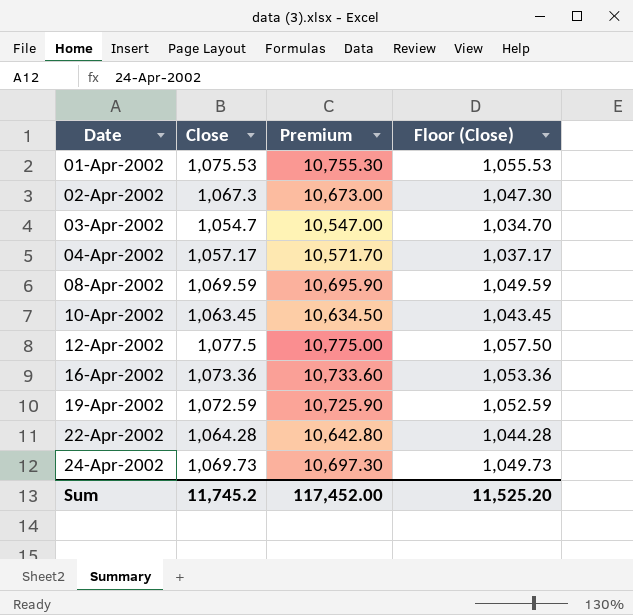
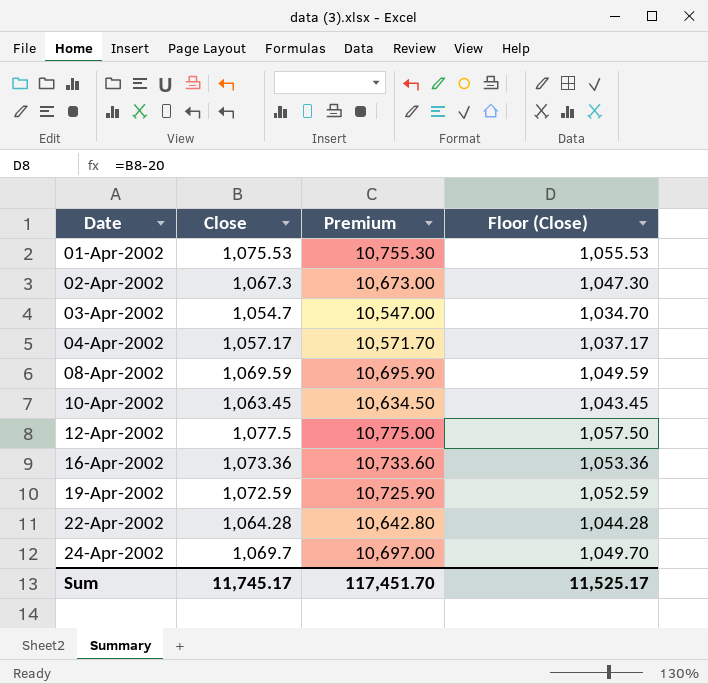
24-Apr-2002 | Close: 1,069.73 -> 1,069.7
24-Apr-2002 | Premium: 10,697.30 -> 10,697.00
24-Apr-2002 | Floor (Close): 1,049.73 -> 1,049.70
Sum | Close: 11,745.2 -> 11,745.17
Sum | Premium: 117,452.00 -> 117,451.70
Sum | Floor (Close): 11,525.20 -> 11,525.17

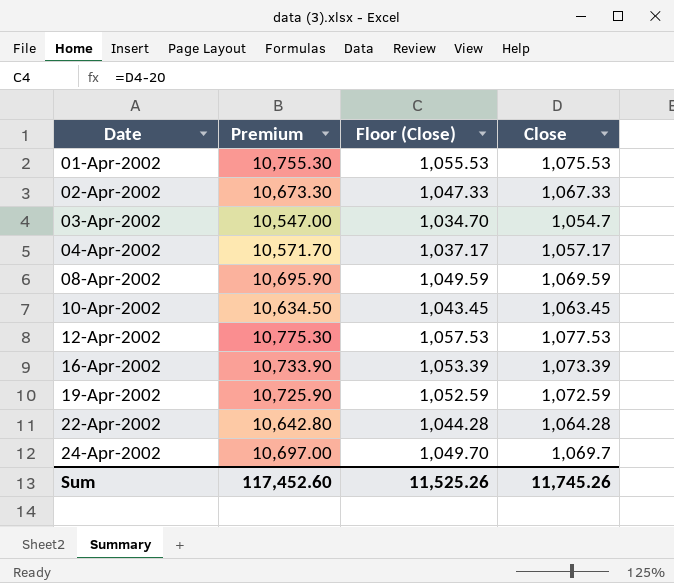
column Close | position: 2 -> 4
02-Apr-2002 | Premium: 10,673.00 -> 10,673.30
02-Apr-2002 | Floor (Close): 1,047.30 -> 1,047.33
02-Apr-2002 | Close: 1,067.3 -> 1,067.33
12-Apr-2002 | Premium: 10,775.00 -> 10,775.30
12-Apr-2002 | Floor (Close): 1,057.50 -> 1,057.53
12-Apr-2002 | Close: 1,077.5 -> 1,077.53
16-Apr-2002 | Premium: 10,733.60 -> 10,733.90
16-Apr-2002 | Floor (Close): 1,053.36 -> 1,053.39
16-Apr-2002 | Close: 1,073.36 -> 1,073.39
Sum | Premium: 117,451.70 -> 117,452.60
Sum | Floor (Close): 11,525.17 -> 11,525.26
Sum | Close: 11,745.17 -> 11,745.26

